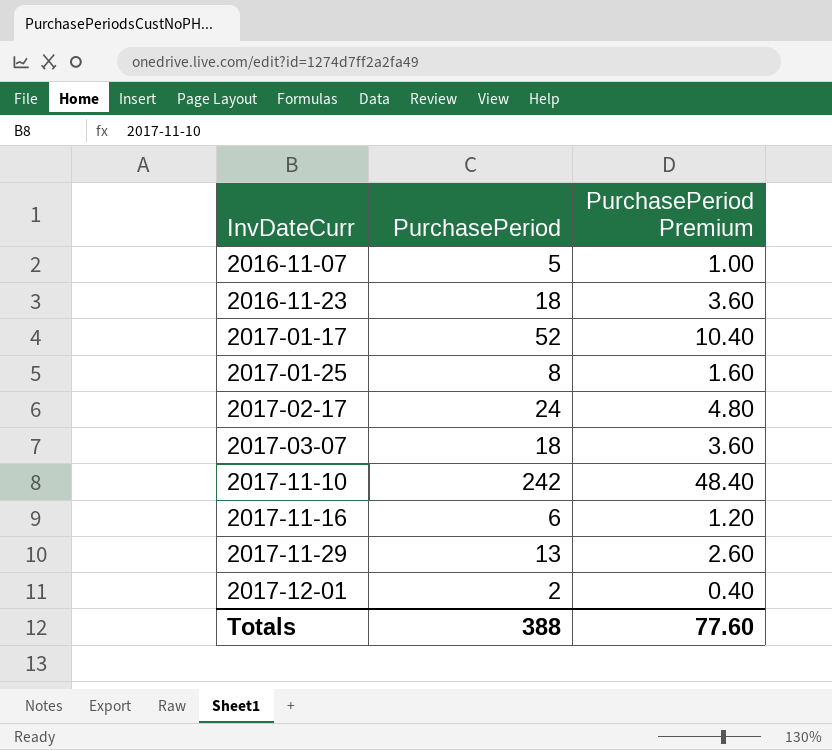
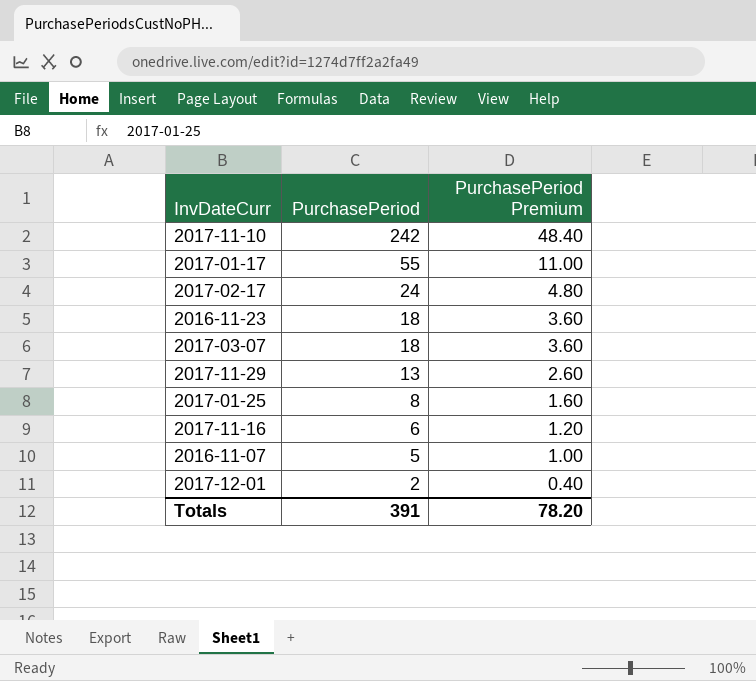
row order: InvDateCurr ascending -> PurchasePeriod descending
2017-01-17 | PurchasePeriod: 52 -> 55
2017-01-17 | PurchasePeriod Premium: 10.40 -> 11.00
Totals | PurchasePeriod: 388 -> 391
Totals | PurchasePeriod Premium: 77.60 -> 78.20

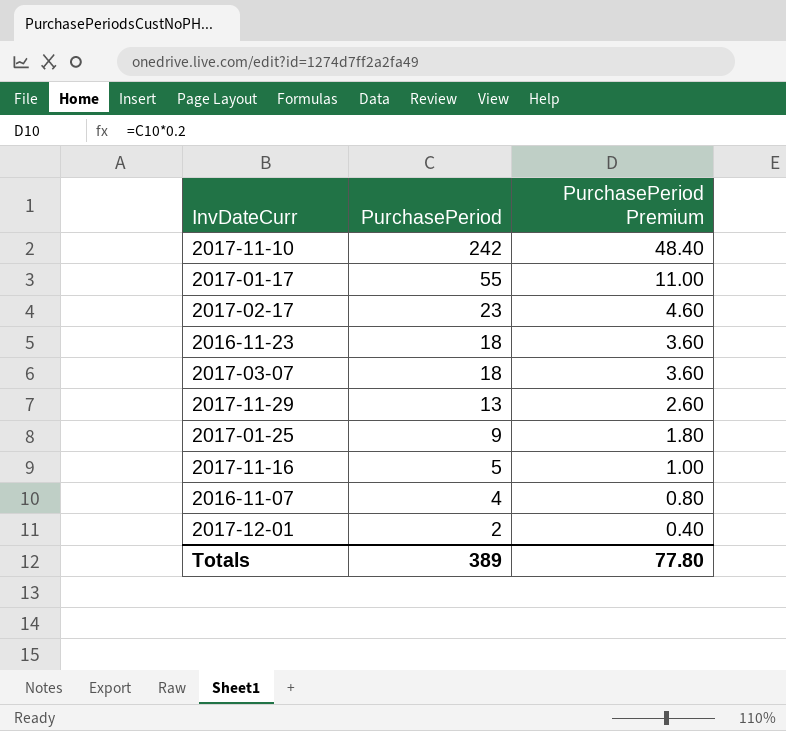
2017-02-17 | PurchasePeriod: 24 -> 23
2017-02-17 | PurchasePeriod Premium: 4.80 -> 4.60
2017-01-25 | PurchasePeriod: 8 -> 9
2017-01-25 | PurchasePeriod Premium: 1.60 -> 1.80
2017-11-16 | PurchasePeriod: 6 -> 5
2017-11-16 | PurchasePeriod Premium: 1.20 -> 1.00
2016-11-07 | PurchasePeriod: 5 -> 4
2016-11-07 | PurchasePeriod Premium: 1.00 -> 0.80
Totals | PurchasePeriod: 391 -> 389
Totals | PurchasePeriod Premium: 78.20 -> 77.80

